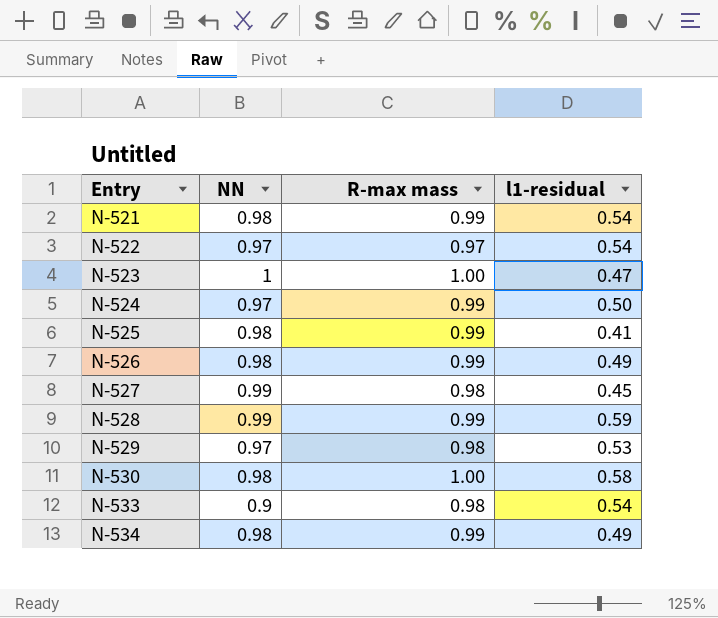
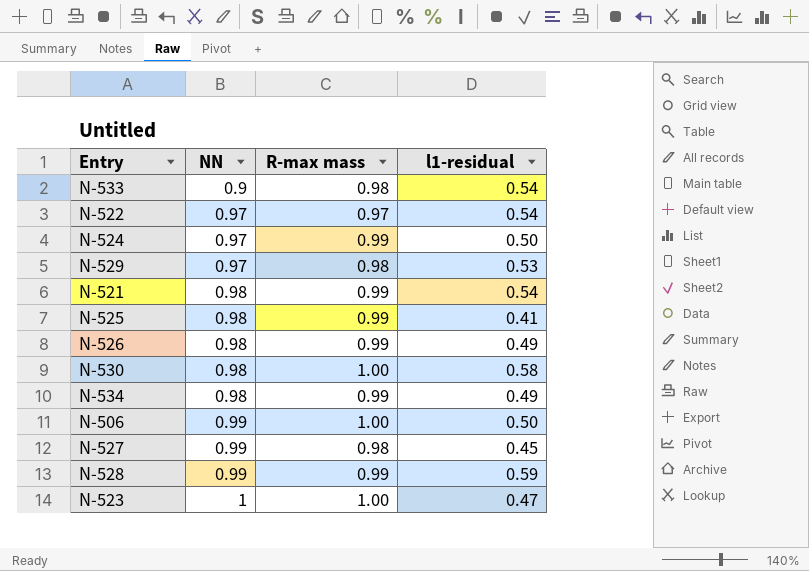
row order: Entry ascending -> NN ascending
row N-506: none -> 0.99 | 1.00 | 0.50

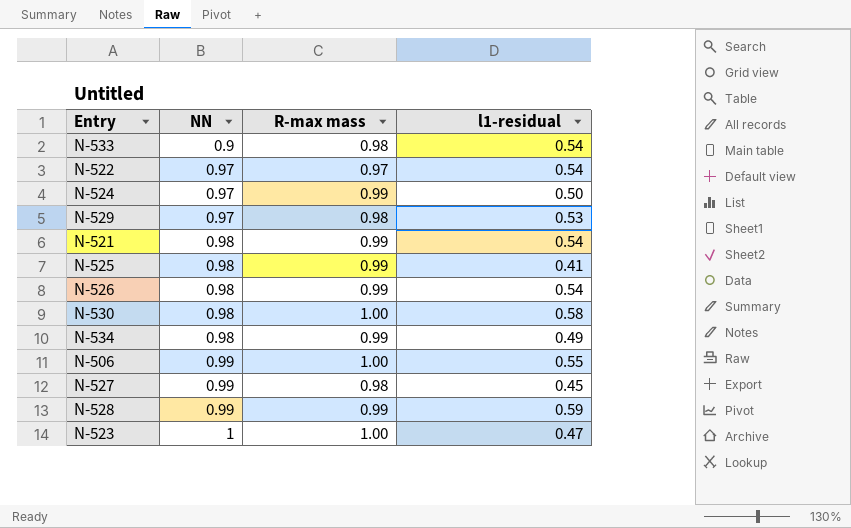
N-526 | l1-residual: 0.49 -> 0.54
N-506 | l1-residual: 0.50 -> 0.55

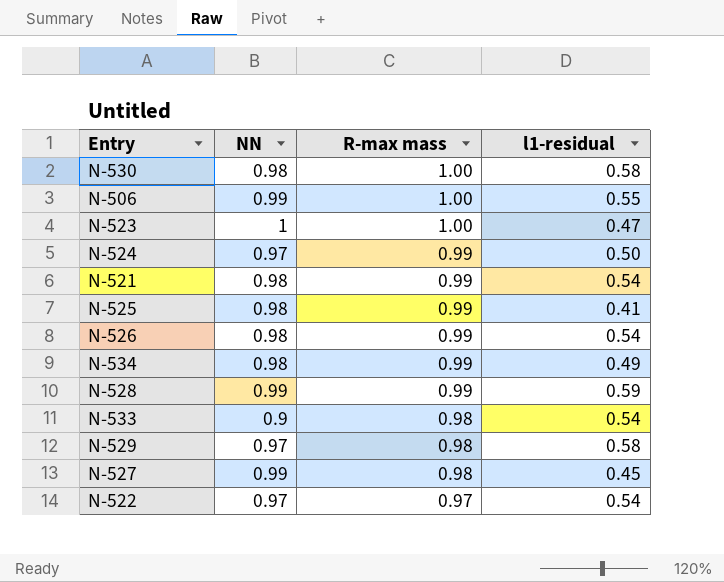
row order: NN ascending -> R-max mass descending
N-529 | l1-residual: 0.53 -> 0.58

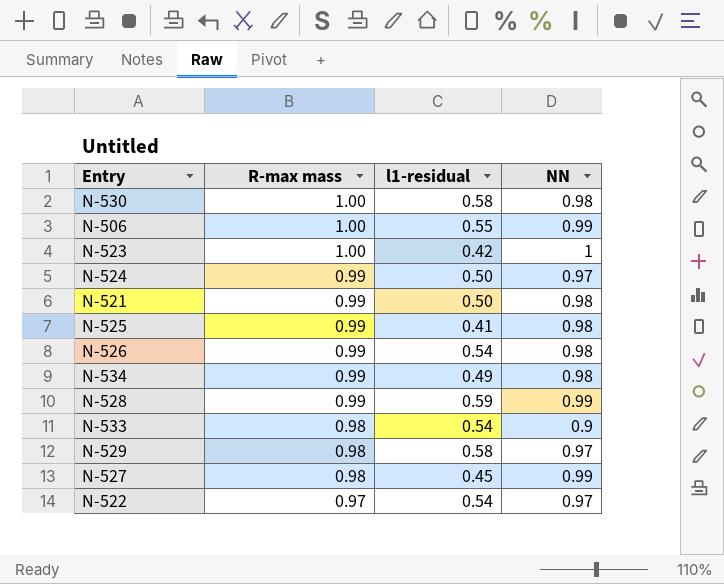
column NN | position: 2 -> 4
N-523 | l1-residual: 0.47 -> 0.42
N-521 | l1-residual: 0.54 -> 0.50

